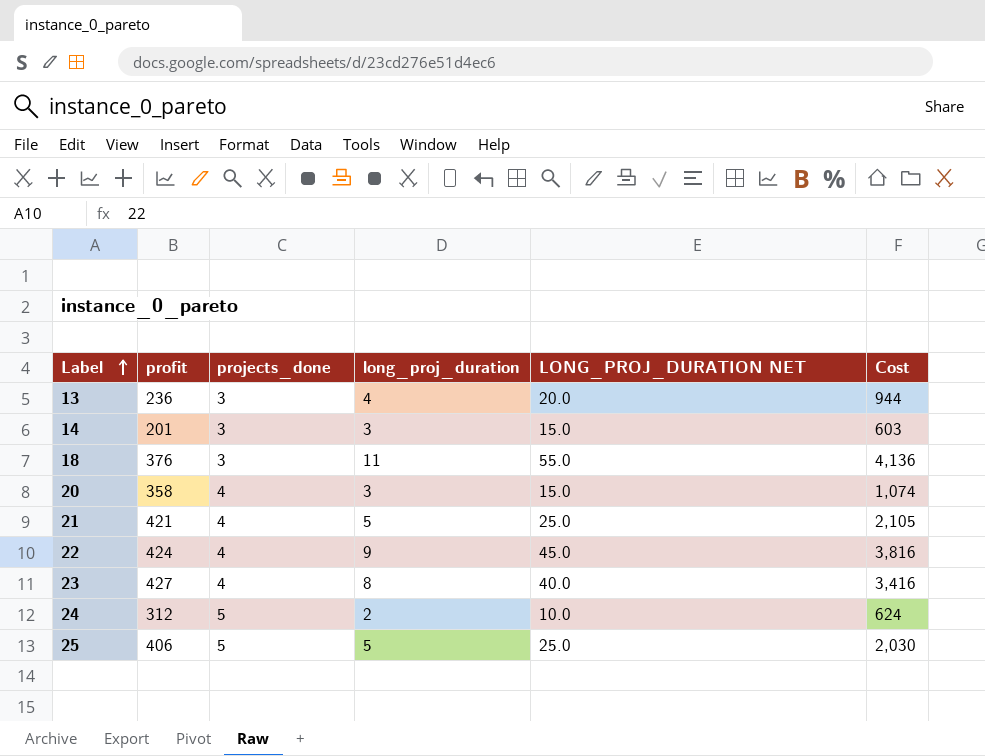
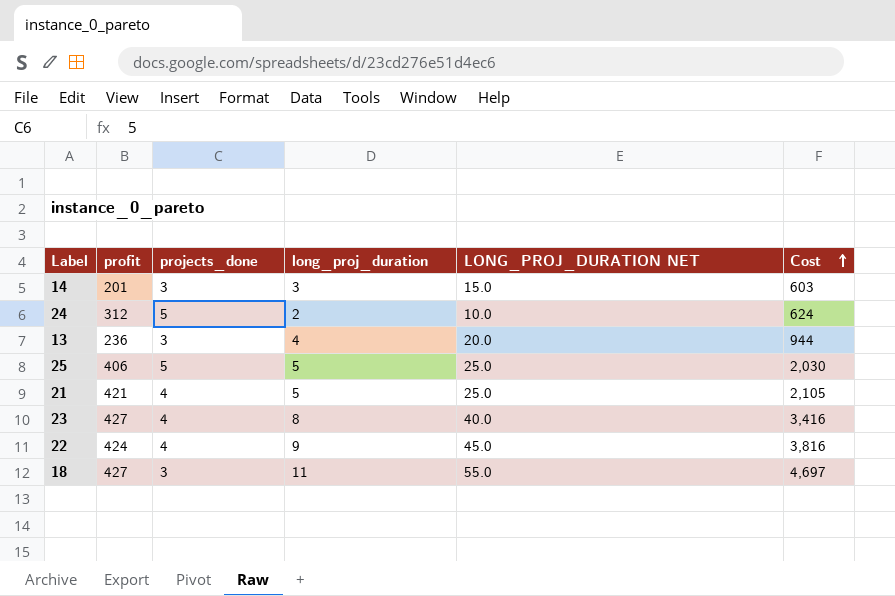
row order: Label ascending -> Cost ascending
row 20: 358 | 4 | 3 | 15.0 | 1,074 -> none
18 | profit: 376 -> 427
18 | Cost: 4,136 -> 4,697

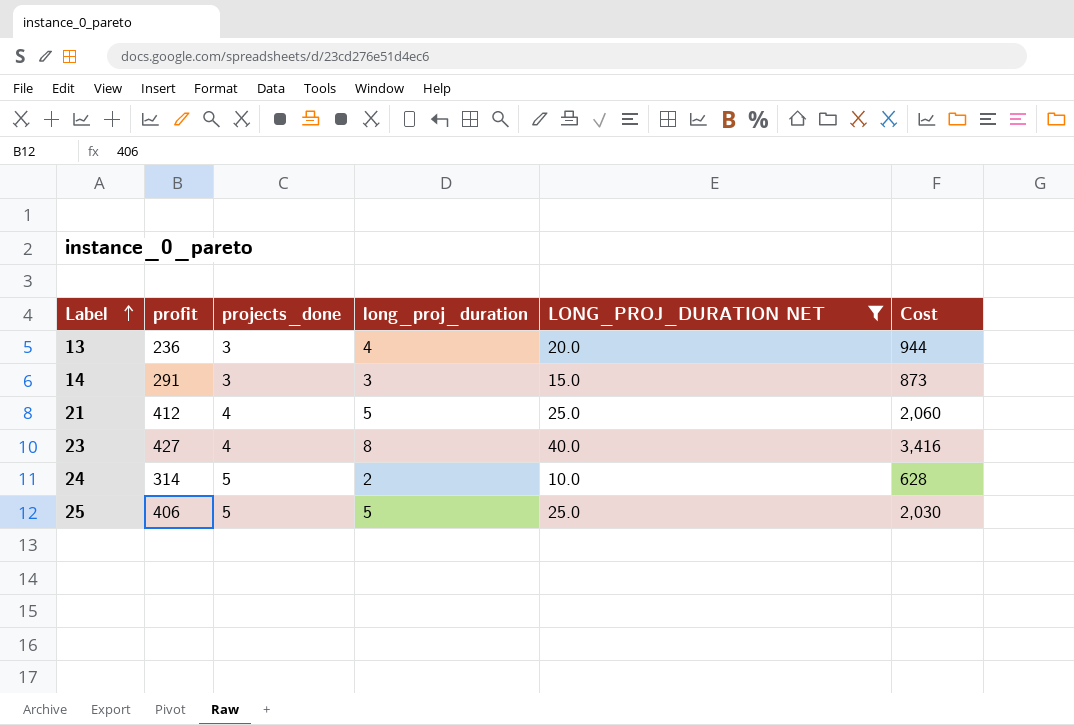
filter: none -> LONG_PROJ_DURATION NET <= 40.0
row order: Cost ascending -> Label ascending
14 | profit: 201 -> 291
14 | Cost: 603 -> 873
21 | profit: 421 -> 412
21 | Cost: 2,105 -> 2,060
24 | profit: 312 -> 314
24 | Cost: 624 -> 628

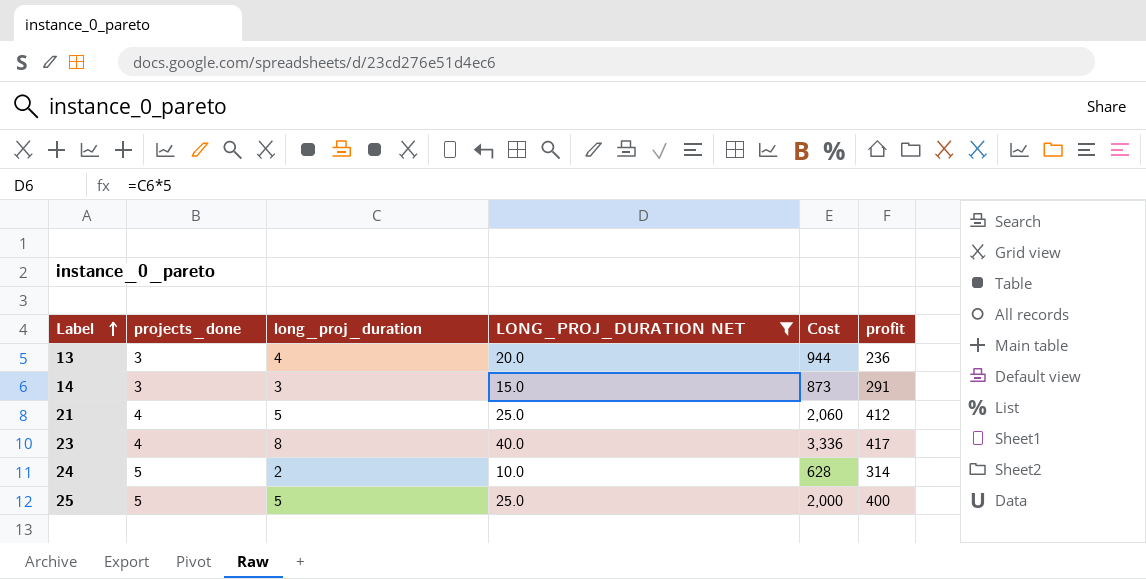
column profit | position: 2 -> 6
23 | Cost: 3,416 -> 3,336
23 | profit: 427 -> 417
25 | Cost: 2,030 -> 2,000
25 | profit: 406 -> 400

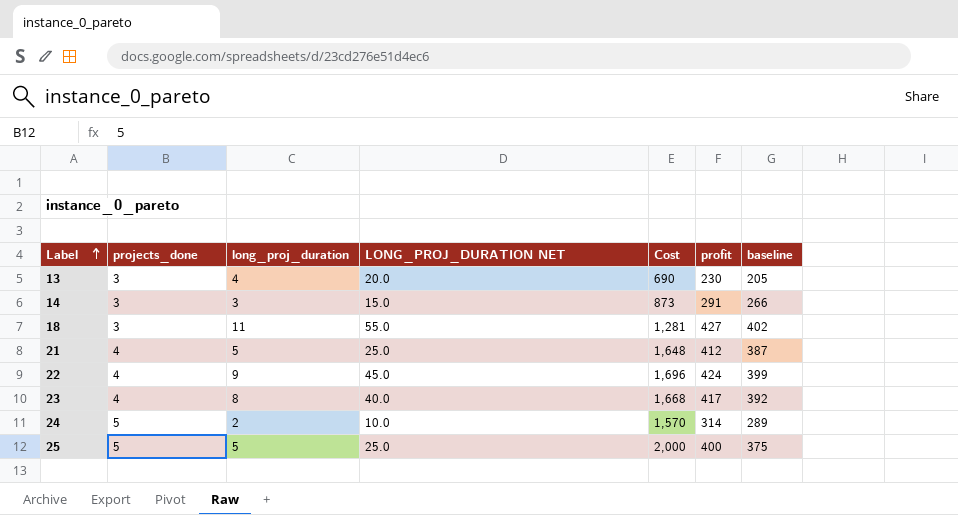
filter: LONG_PROJ_DURATION NET <= 40.0 -> none
column Cost | formula: [long_proj_duration] * [profit] -> [projects_done] * [profit]
column baseline | formula: none -> [profit] - 25
13 | profit: 236 -> 230

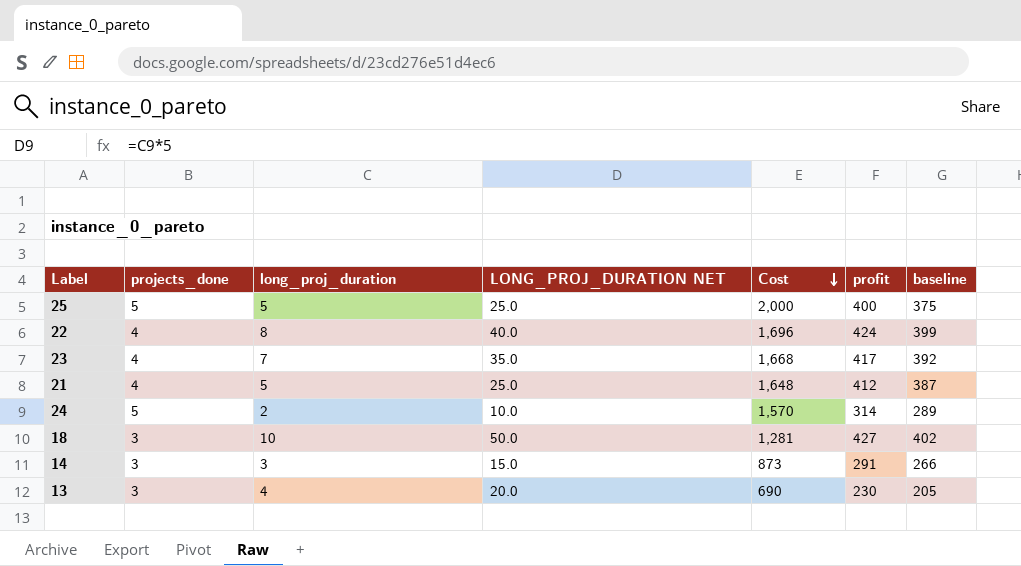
row order: Label ascending -> Cost descending
22 | long_proj_duration: 9 -> 8
22 | LONG_PROJ_DURATION NET: 45.0 -> 40.0
23 | long_proj_duration: 8 -> 7
23 | LONG_PROJ_DURATION NET: 40.0 -> 35.0
18 | long_proj_duration: 11 -> 10
18 | LONG_PROJ_DURATION NET: 55.0 -> 50.0

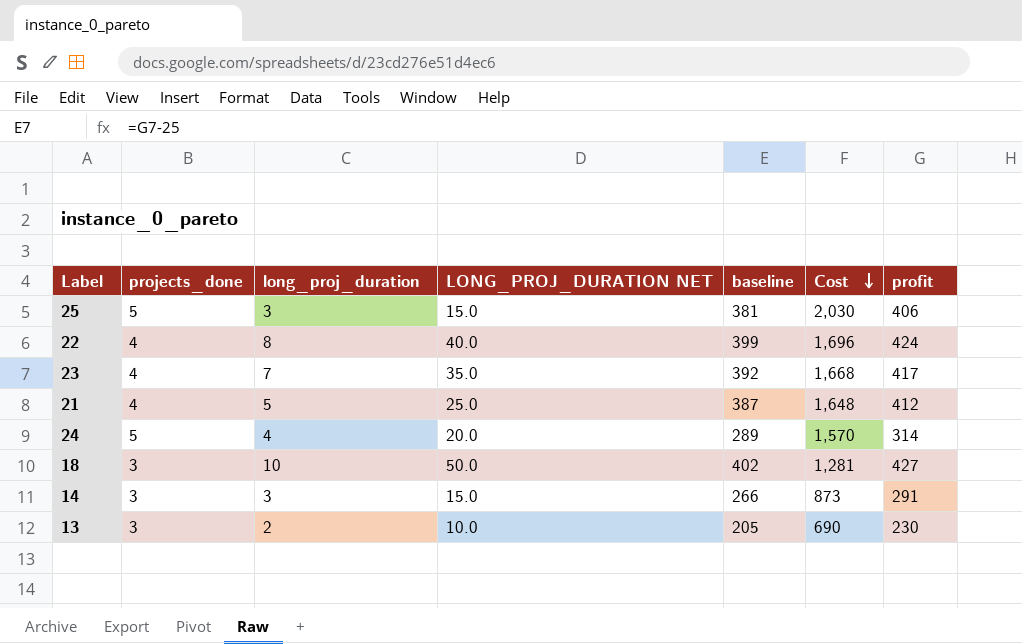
column baseline | position: 7 -> 5
25 | long_proj_duration: 5 -> 3
25 | LONG_PROJ_DURATION NET: 25.0 -> 15.0
25 | baseline: 375 -> 381
25 | Cost: 2,000 -> 2,030
25 | profit: 400 -> 406
24 | long_proj_duration: 2 -> 4
24 | LONG_PROJ_DURATION NET: 10.0 -> 20.0
13 | long_proj_duration: 4 -> 2
13 | LONG_PROJ_DURATION NET: 20.0 -> 10.0

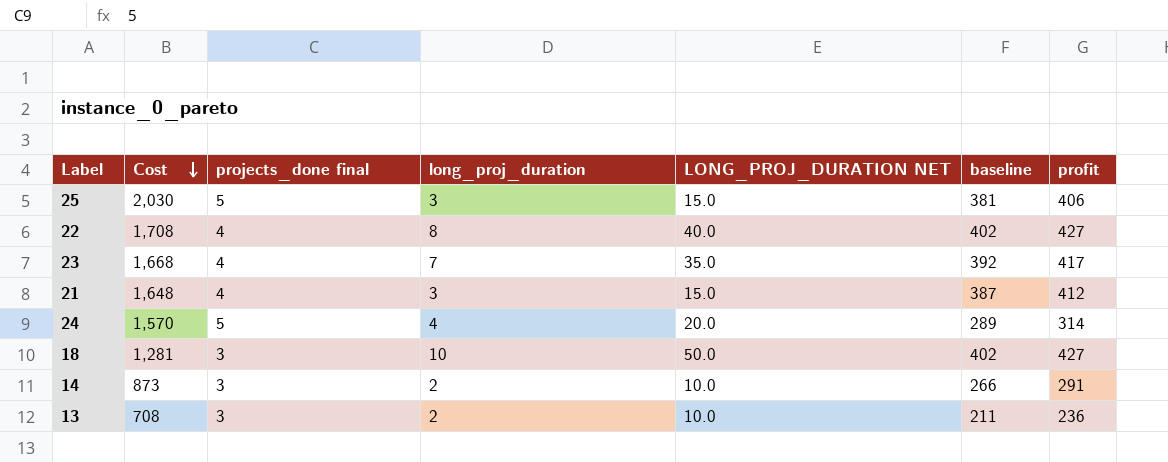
column Cost | position: 6 -> 2
column name: projects_done -> projects_done final
22 | Cost: 1,696 -> 1,708
22 | baseline: 399 -> 402
22 | profit: 424 -> 427
21 | long_proj_duration: 5 -> 3
21 | LONG_PROJ_DURATION NET: 25.0 -> 15.0
14 | long_proj_duration: 3 -> 2
14 | LONG_PROJ_DURATION NET: 15.0 -> 10.0
13 | Cost: 690 -> 708
13 | baseline: 205 -> 211
13 | profit: 230 -> 236

